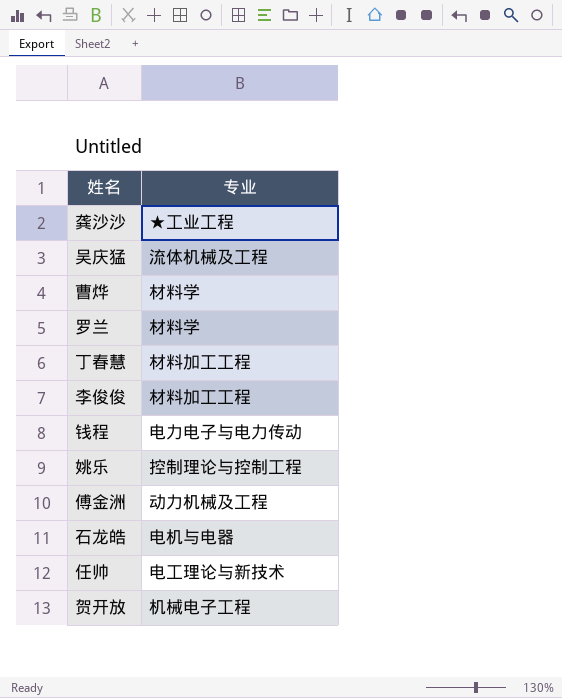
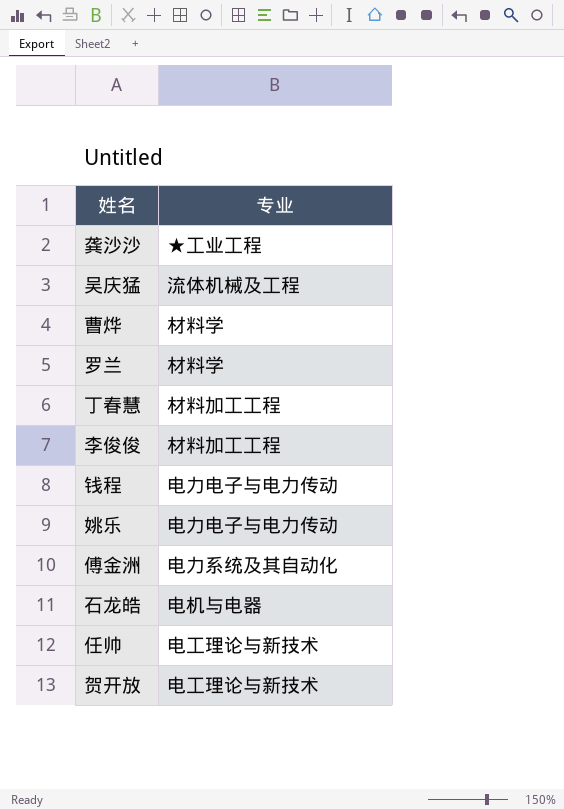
姚乐 | 专业: 控制理论与控制工程 -> 电力电子与电力传动
傅金洲 | 专业: 动力机械及工程 -> 电力系统及其自动化
贺开放 | 专业: 机械电子工程 -> 电工理论与新技术

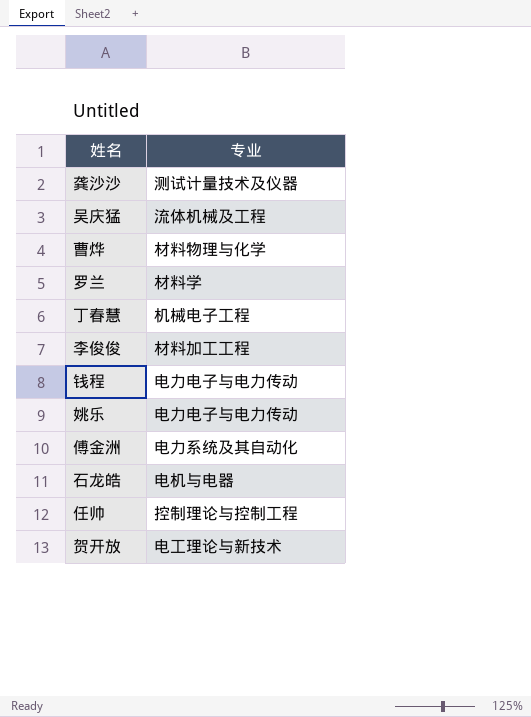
龚沙沙 | 专业: ★工业工程 -> 测试计量技术及仪器
曹烨 | 专业: 材料学 -> 材料物理与化学
丁春慧 | 专业: 材料加工工程 -> 机械电子工程
任帅 | 专业: 电工理论与新技术 -> 控制理论与控制工程

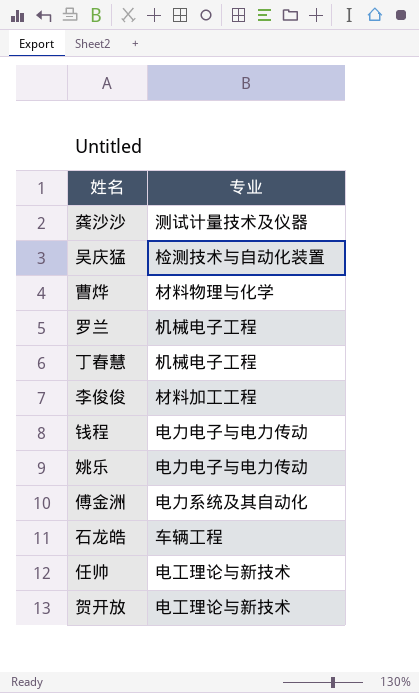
吴庆猛 | 专业: 流体机械及工程 -> 检测技术与自动化装置
罗兰 | 专业: 材料学 -> 机械电子工程
石龙皓 | 专业: 电机与电器 -> 车辆工程
任帅 | 专业: 控制理论与控制工程 -> 电工理论与新技术

